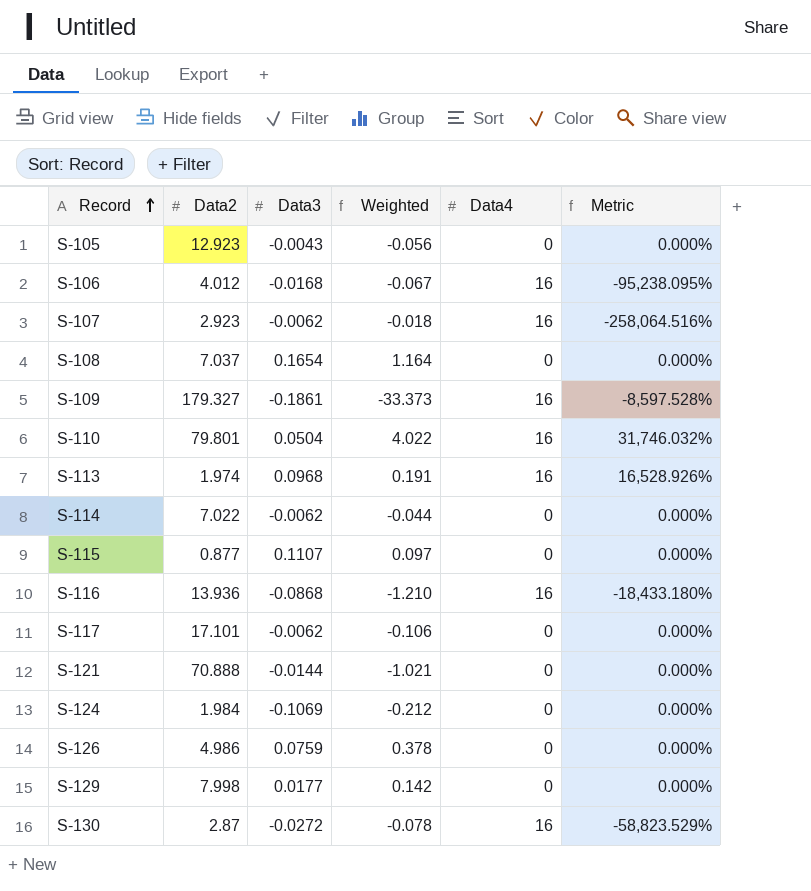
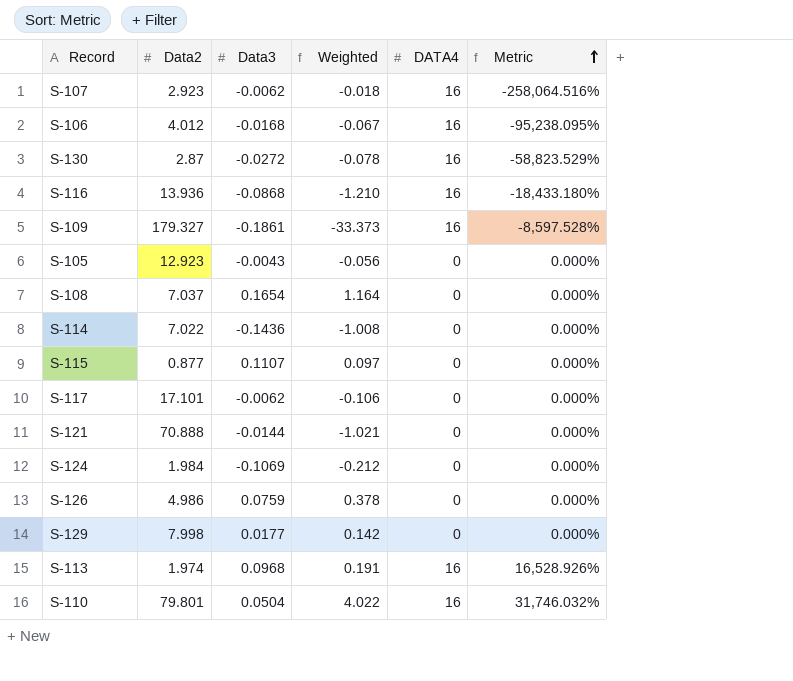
row order: Record ascending -> Metric ascending
column name: Data4 -> DATA4
S-114 | Data3: -0.0062 -> -0.1436
S-114 | Weighted: -0.044 -> -1.008

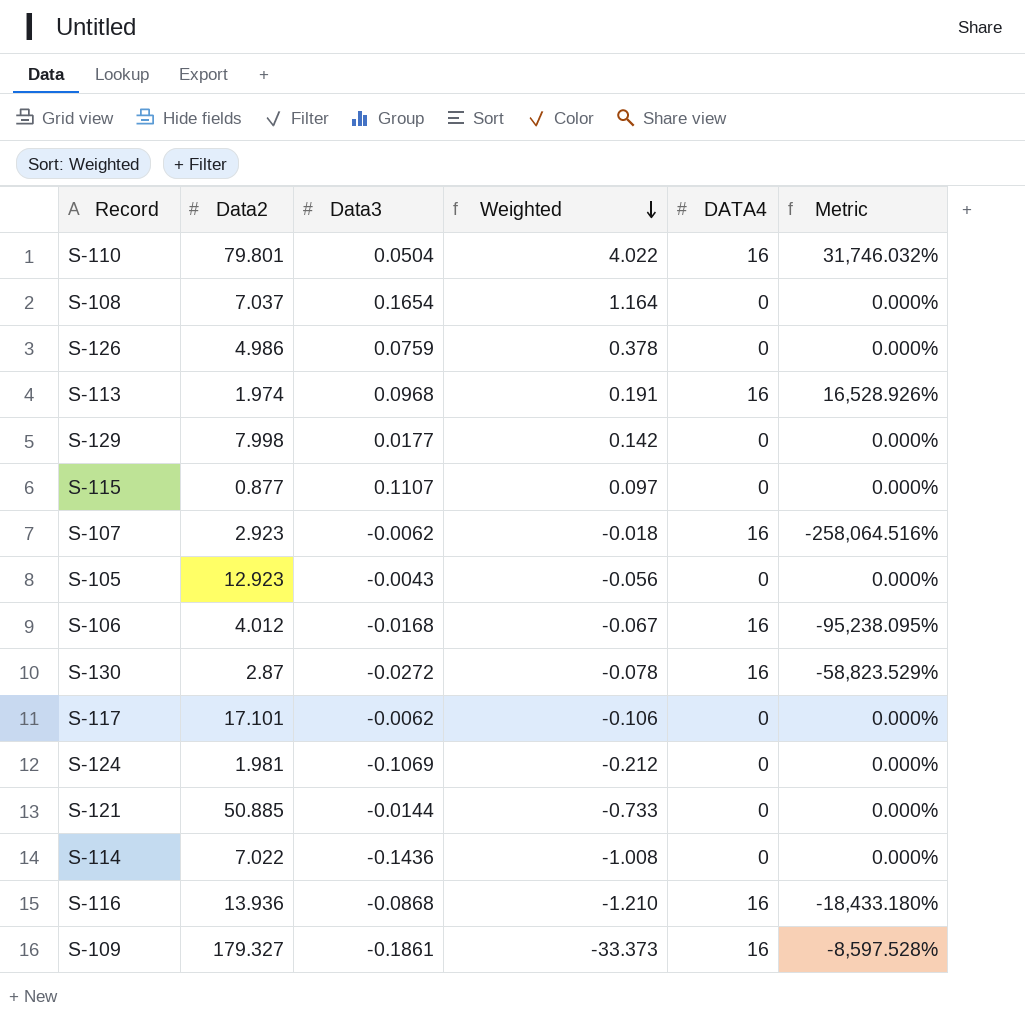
row order: Metric ascending -> Weighted descending
S-124 | Data2: 1.984 -> 1.981
S-121 | Data2: 70.888 -> 50.885
S-121 | Weighted: -1.021 -> -0.733

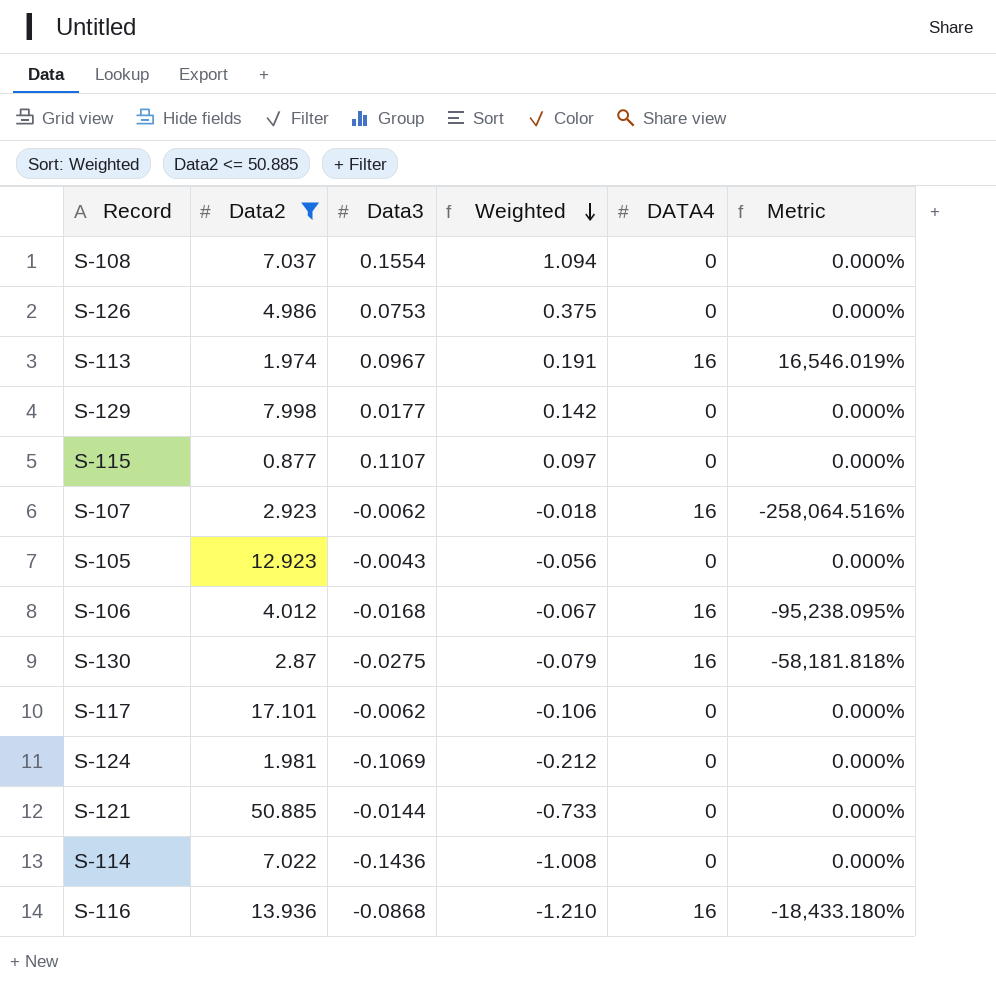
filter: none -> Data2 <= 50.885
S-108 | Data3: 0.1654 -> 0.1554
S-108 | Weighted: 1.164 -> 1.094
S-126 | Data3: 0.0759 -> 0.0753
S-126 | Weighted: 0.378 -> 0.375
S-113 | Data3: 0.0968 -> 0.0967
S-113 | Metric: 16,528.926% -> 16,546.019%
S-130 | Data3: -0.0272 -> -0.0275
S-130 | Weighted: -0.078 -> -0.079
S-130 | Metric: -58,823.529% -> -58,181.818%

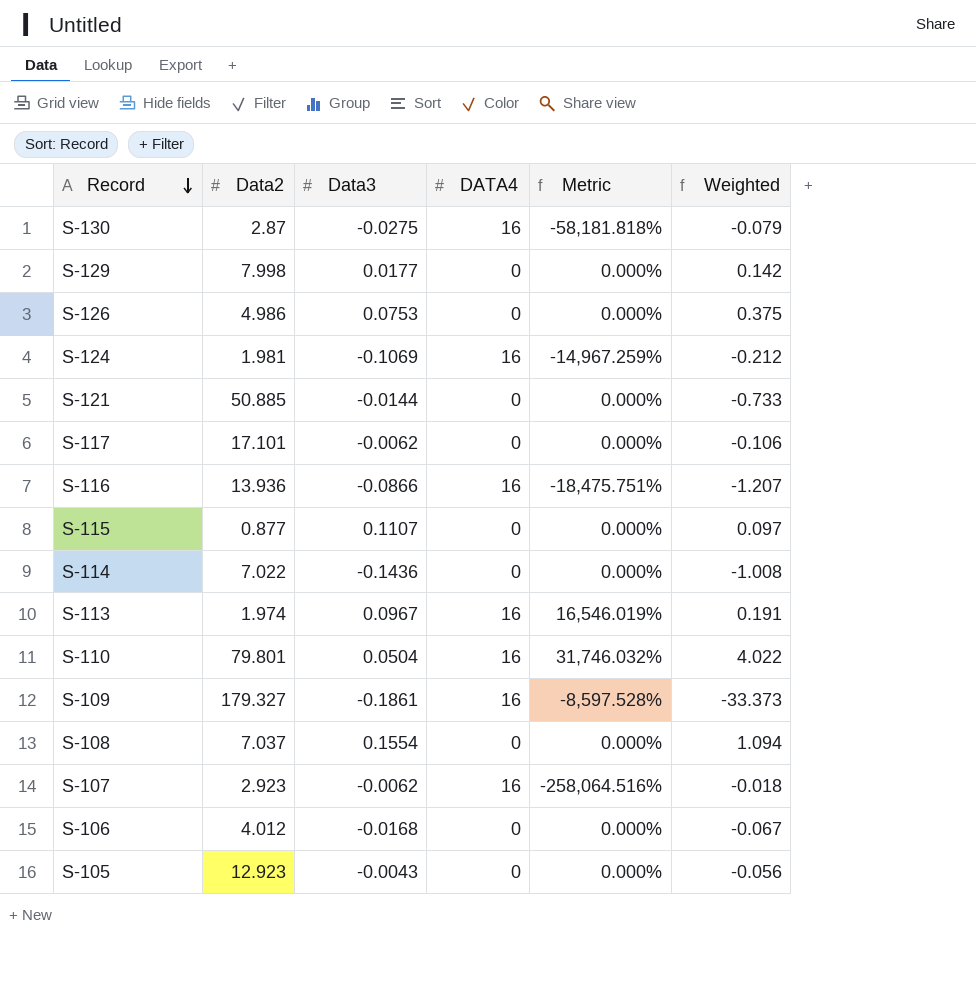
filter: Data2 <= 50.885 -> none
row order: Weighted descending -> Record descending
column Weighted | position: 4 -> 6
S-124 | DATA4: 0 -> 16
S-124 | Metric: 0.000% -> -14,967.259%
S-116 | Data3: -0.0868 -> -0.0866
S-116 | Metric: -18,433.180% -> -18,475.751%
S-116 | Weighted: -1.210 -> -1.207
S-106 | DATA4: 16 -> 0
S-106 | Metric: -95,238.095% -> 0.000%

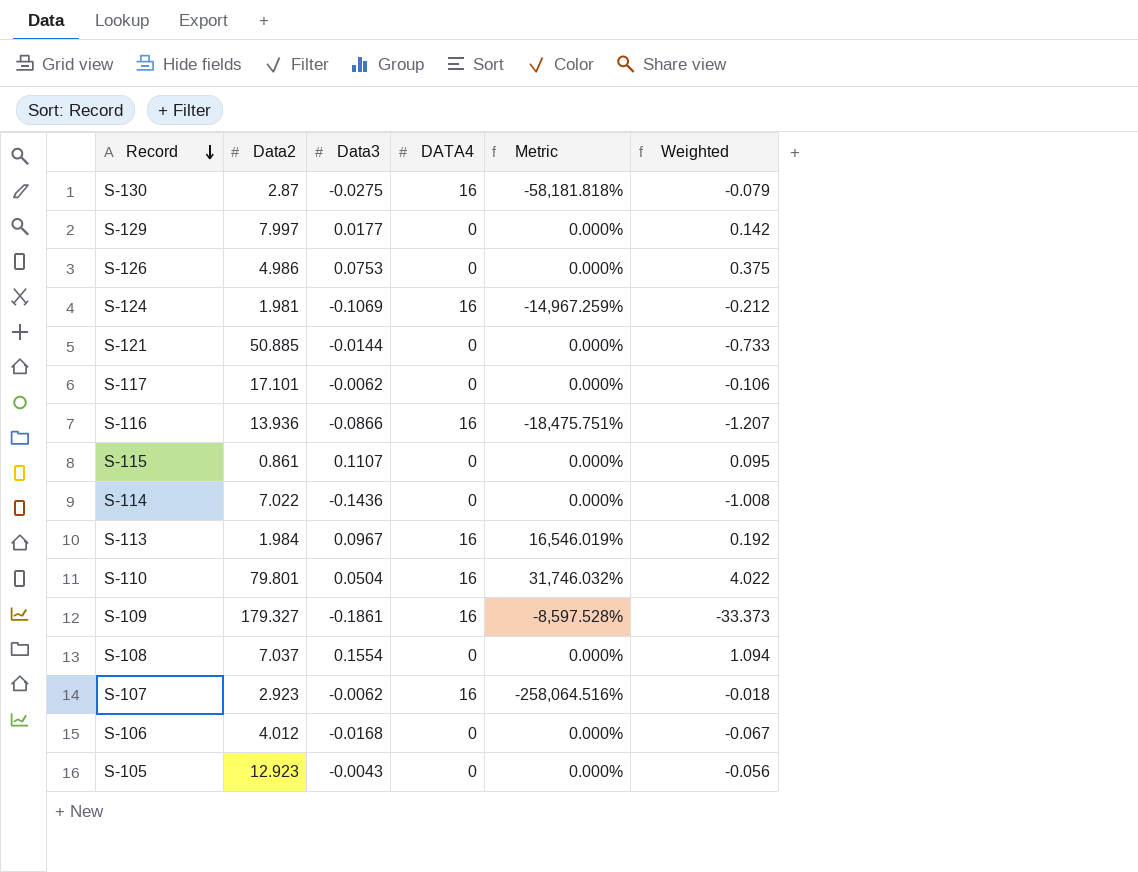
S-129 | Data2: 7.998 -> 7.997
S-115 | Data2: 0.877 -> 0.861
S-115 | Weighted: 0.097 -> 0.095
S-113 | Data2: 1.974 -> 1.984
S-113 | Weighted: 0.191 -> 0.192

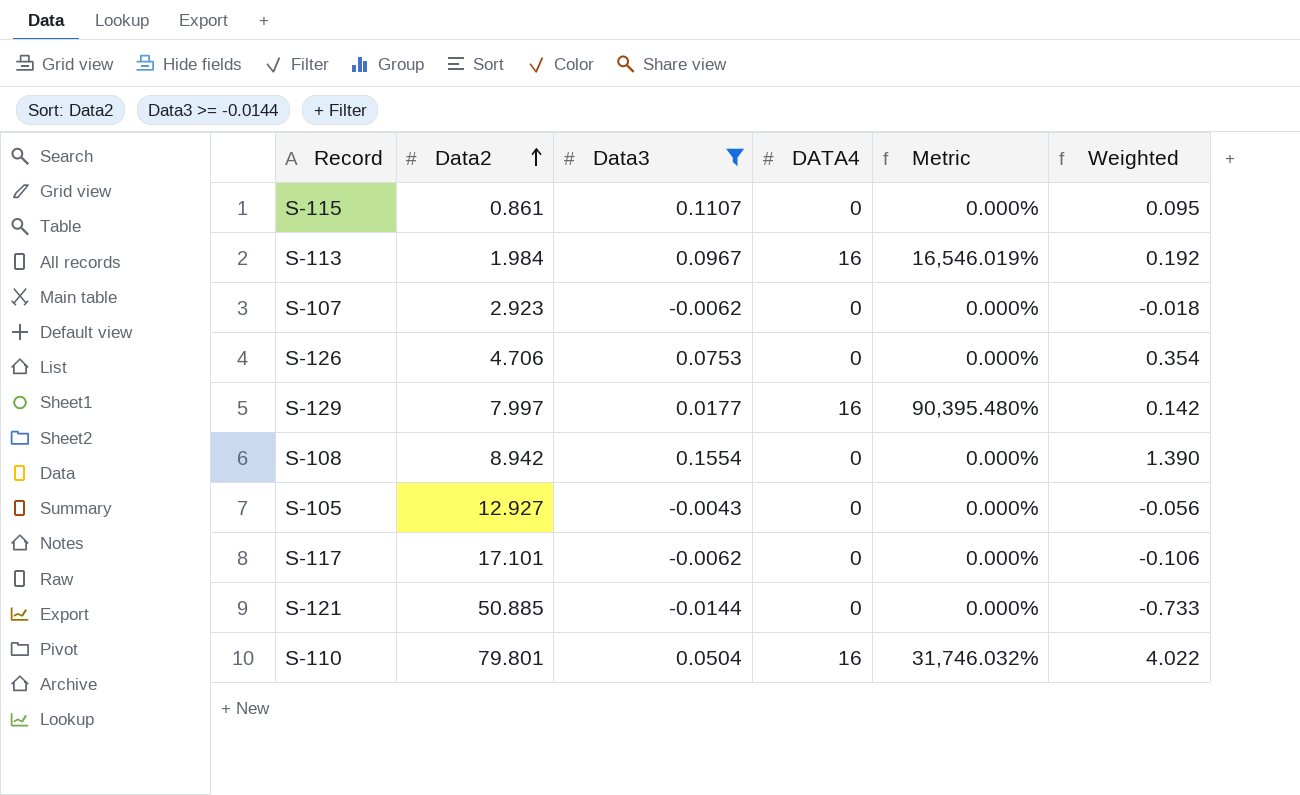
filter: none -> Data3 >= -0.0144
row order: Record descending -> Data2 ascending
S-107 | DATA4: 16 -> 0
S-107 | Metric: -258,064.516% -> 0.000%
S-126 | Data2: 4.986 -> 4.706
S-126 | Weighted: 0.375 -> 0.354
S-129 | DATA4: 0 -> 16
S-129 | Metric: 0.000% -> 90,395.480%
S-108 | Data2: 7.037 -> 8.942
S-108 | Weighted: 1.094 -> 1.390
S-105 | Data2: 12.923 -> 12.927

